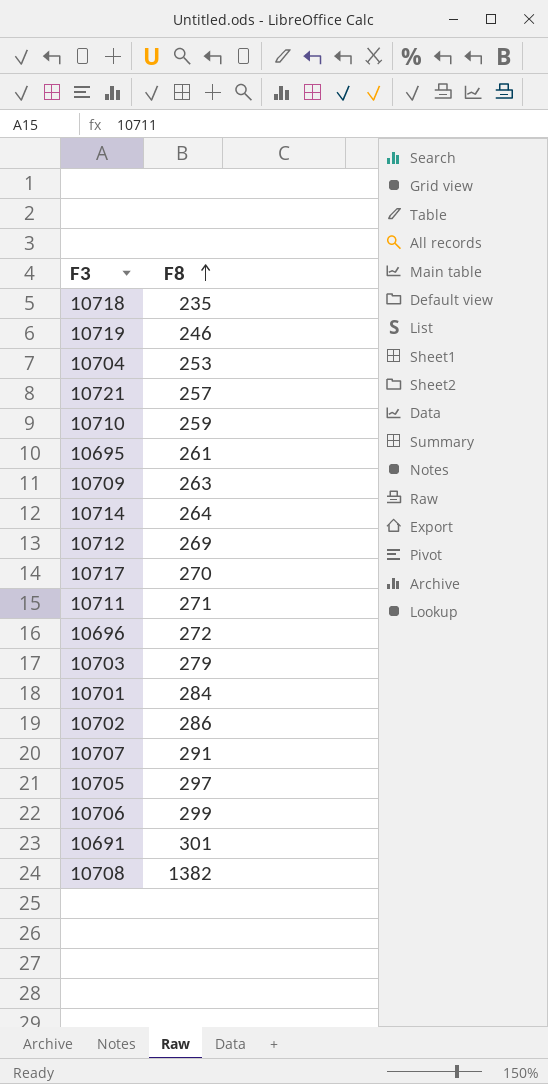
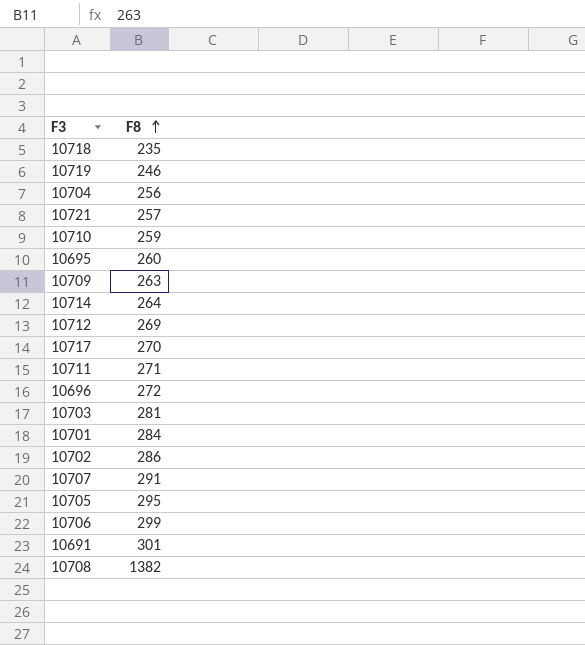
10704 | F8: 253 -> 256
10695 | F8: 261 -> 260
10703 | F8: 279 -> 281
10705 | F8: 297 -> 295

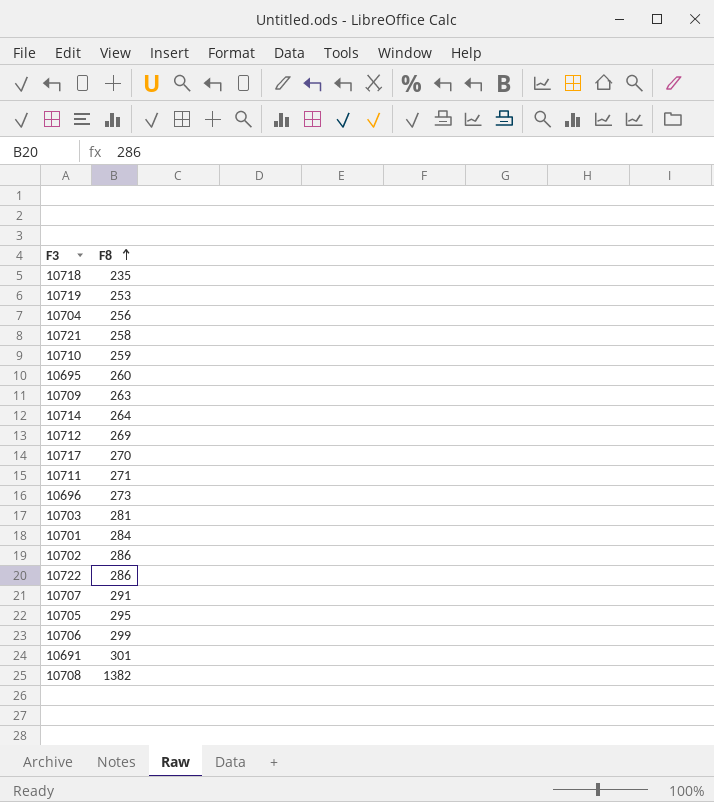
10719 | F8: 246 -> 253
10721 | F8: 257 -> 258
10696 | F8: 272 -> 273
row 10722: none -> 286

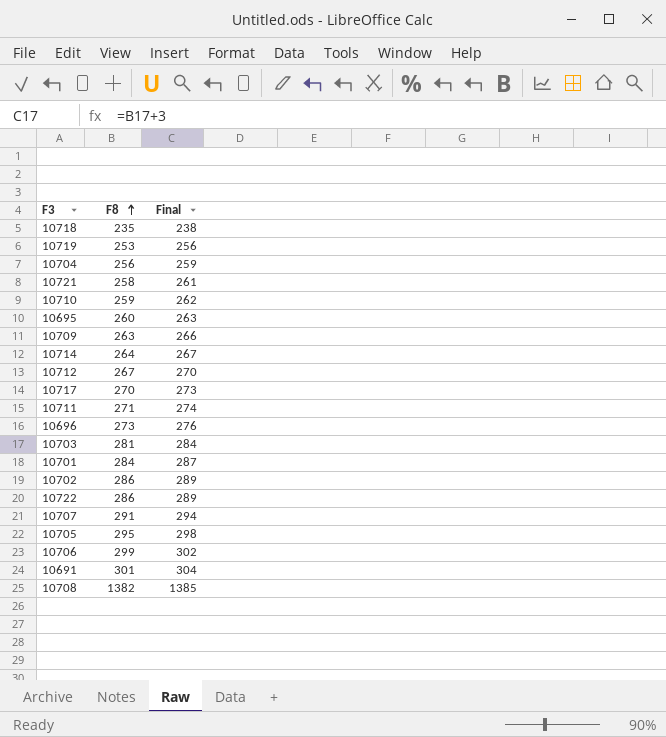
column Final | formula: none -> [F8] + 3
10712 | F8: 269 -> 267

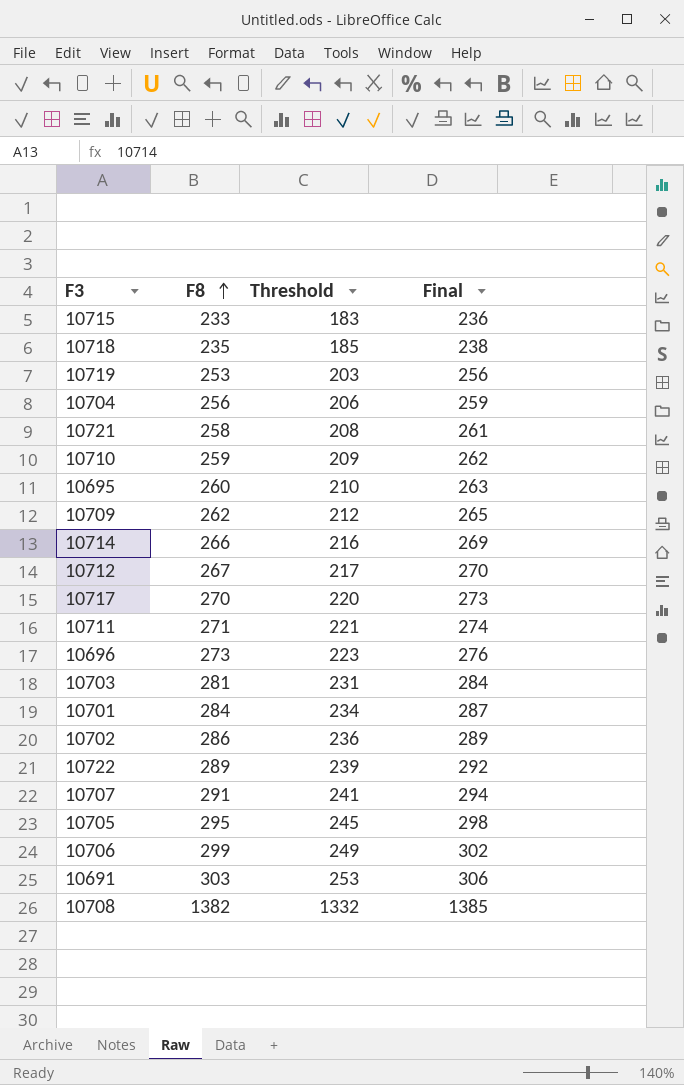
column Threshold | formula: none -> [F8] - 50
row 10715: none -> 233 | 183 | 236
10709 | F8: 263 -> 262
10709 | Final: 266 -> 265
10714 | F8: 264 -> 266
10714 | Final: 267 -> 269
10722 | F8: 286 -> 289
10722 | Final: 289 -> 292
10691 | F8: 301 -> 303
10691 | Final: 304 -> 306

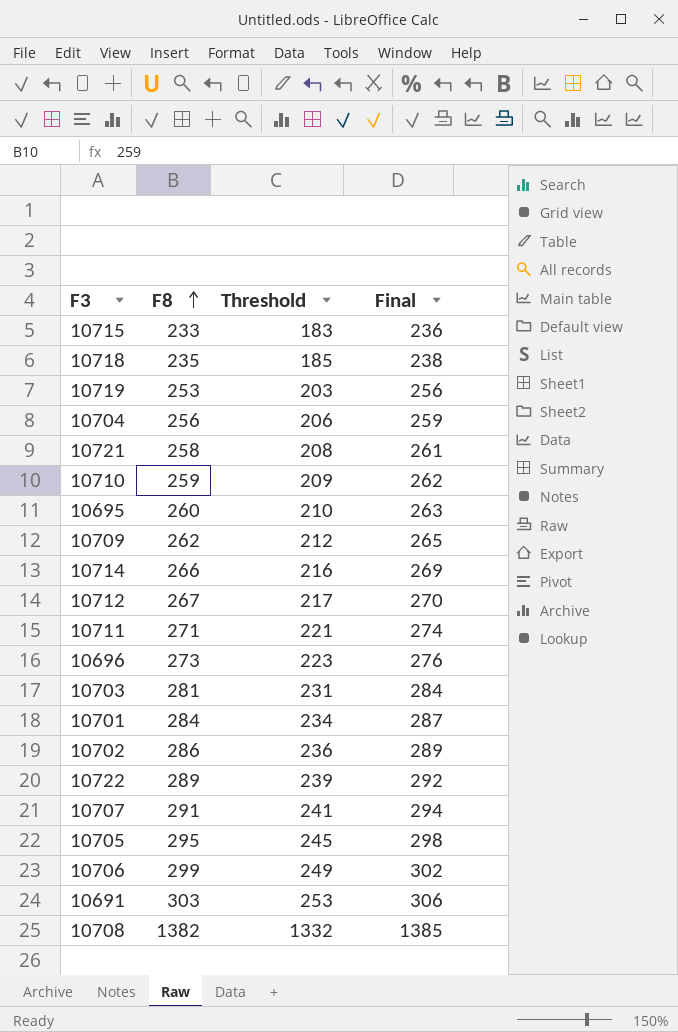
row 10717: 270 | 220 | 273 -> none

